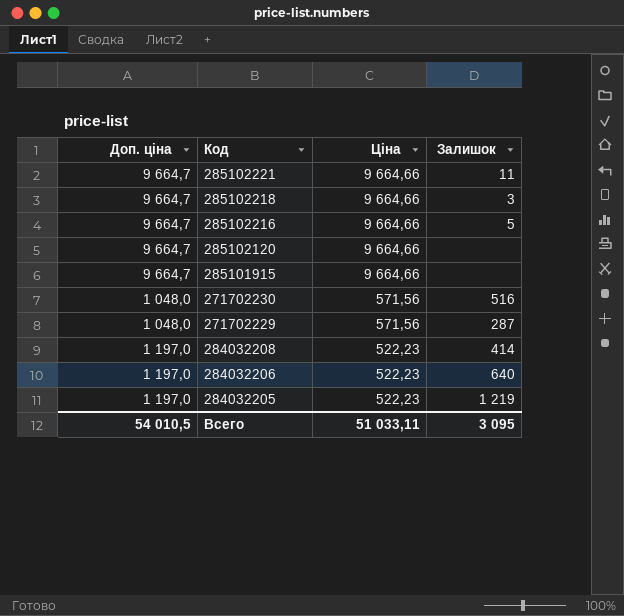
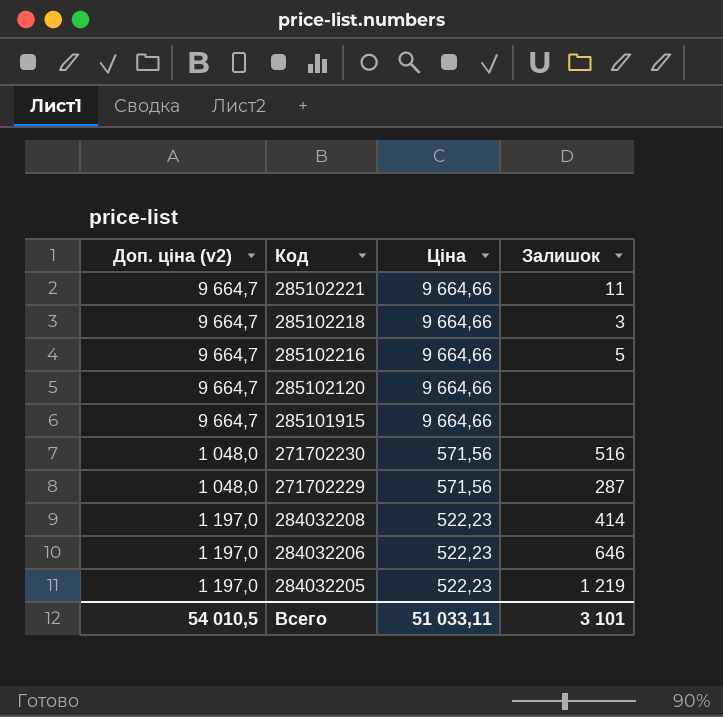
column name: Доп. ціна -> Доп. ціна (v2)
284032206 | Залишок: 640 -> 646
Всего | Залишок: 3 095 -> 3 101

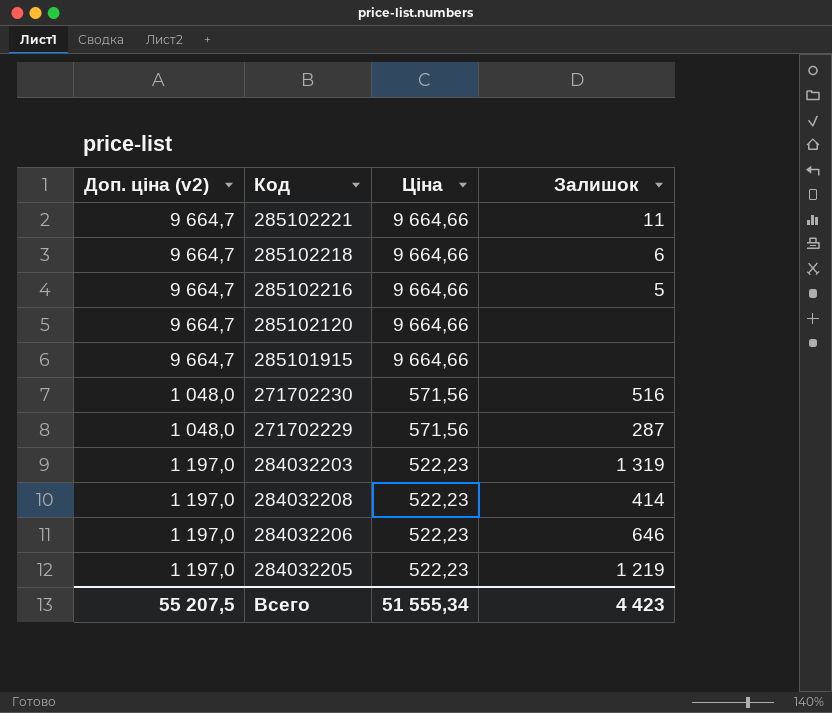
285102218 | Залишок: 3 -> 6
row 284032203: none -> 1 197,0 | 522,23 | 1 319
Всего | Доп. ціна (v2): 54 010,5 -> 55 207,5
Всего | Ціна: 51 033,11 -> 51 555,34
Всего | Залишок: 3 101 -> 4 423

